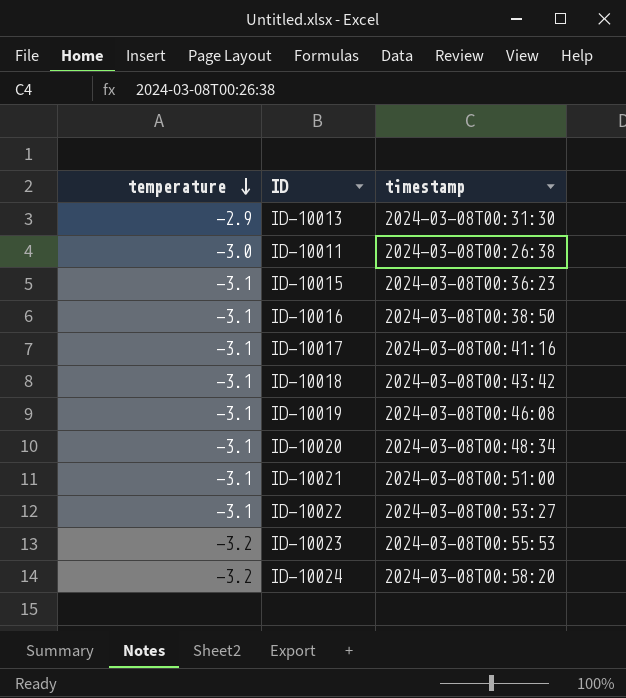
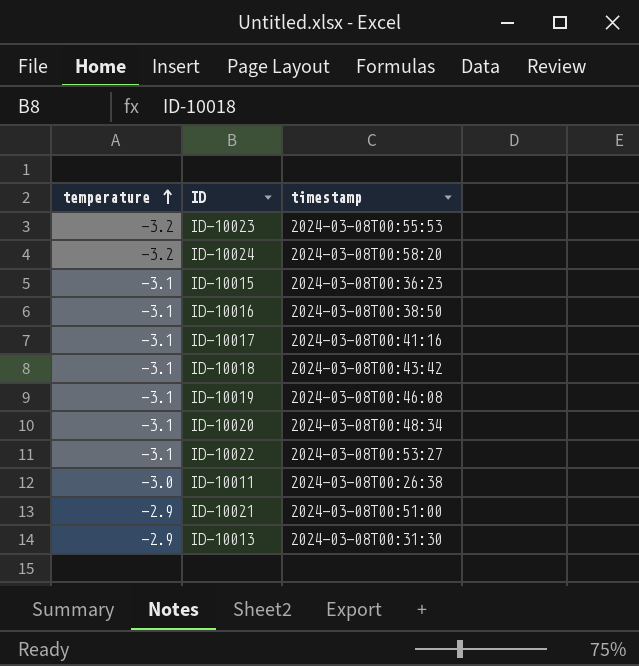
row order: temperature descending -> temperature ascending
ID-10021 | temperature: -3.1 -> -2.9

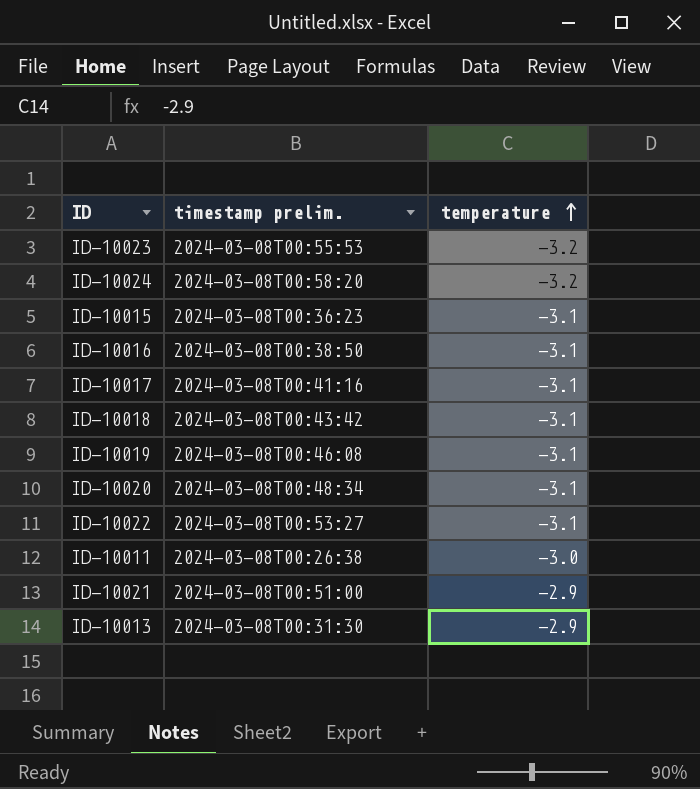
column name: timestamp -> timestamp prelim.
column temperature | position: 1 -> 3

